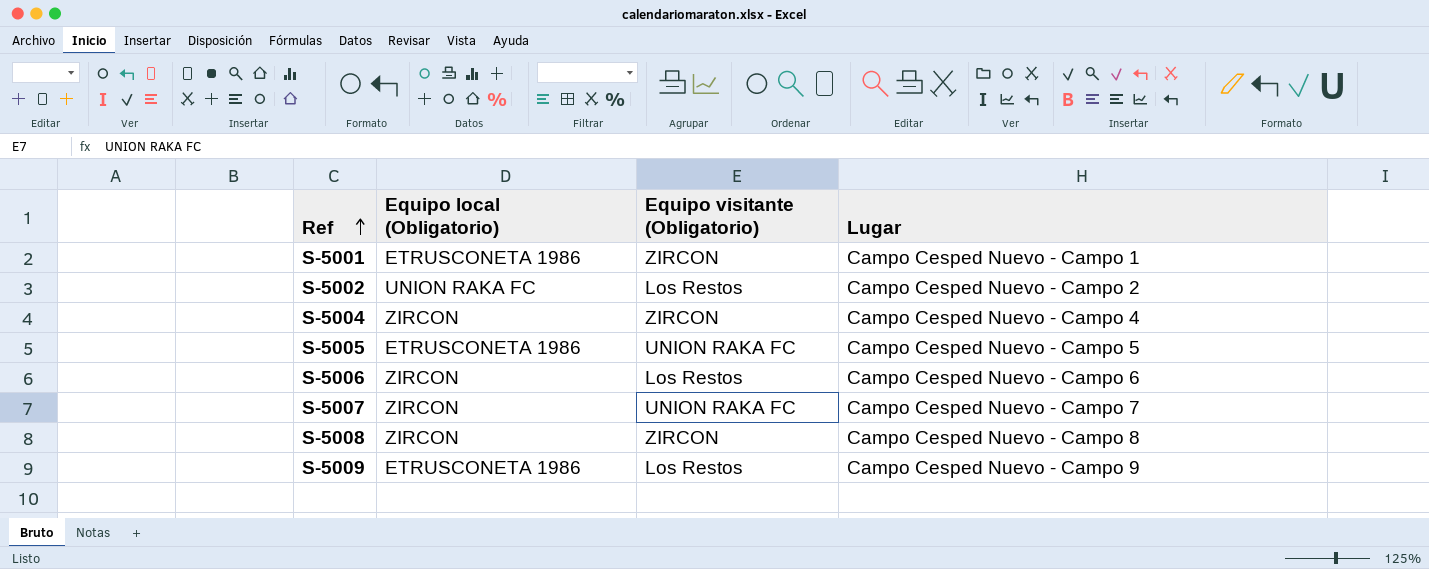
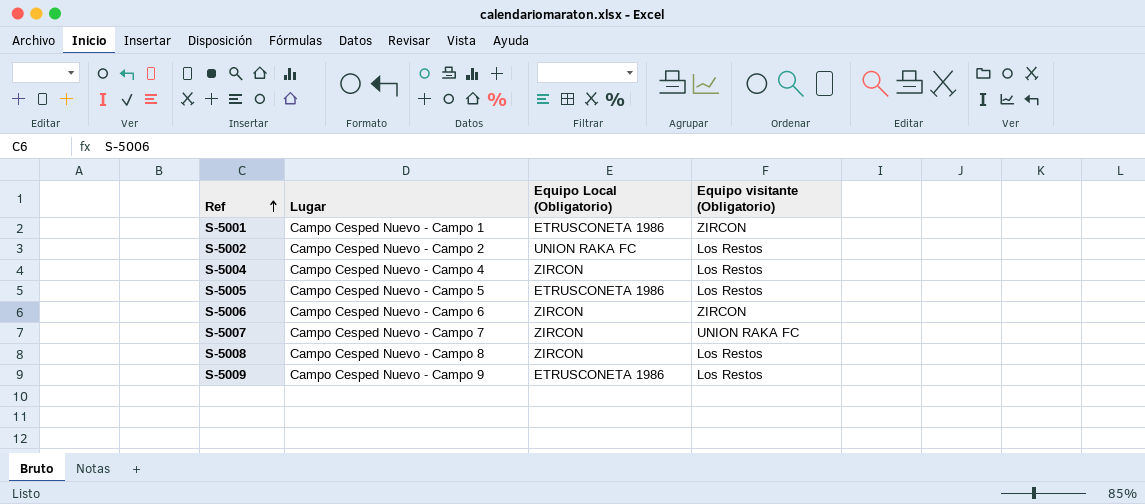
column Lugar | position: 4 -> 2
column name: Equipo local (Obligatorio) -> Equipo Local (Obligatorio)
S-5004 | Equipo visitante (Obligatorio): ZIRCON -> Los Restos
S-5005 | Equipo visitante (Obligatorio): UNION RAKA FC -> Los Restos
S-5006 | Equipo visitante (Obligatorio): Los Restos -> ZIRCON
S-5008 | Equipo visitante (Obligatorio): ZIRCON -> Los Restos

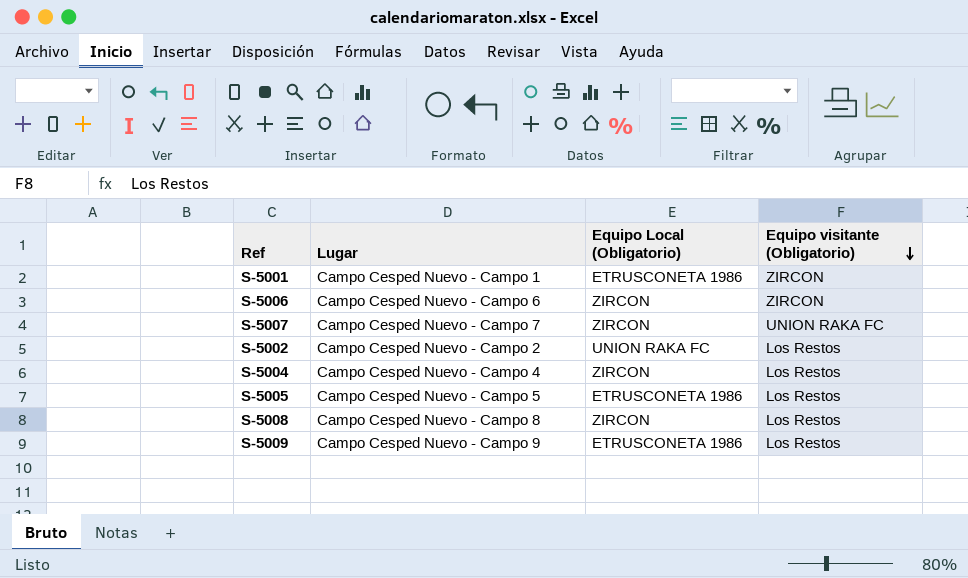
row order: Ref ascending -> Equipo visitante (Obligatorio) descending

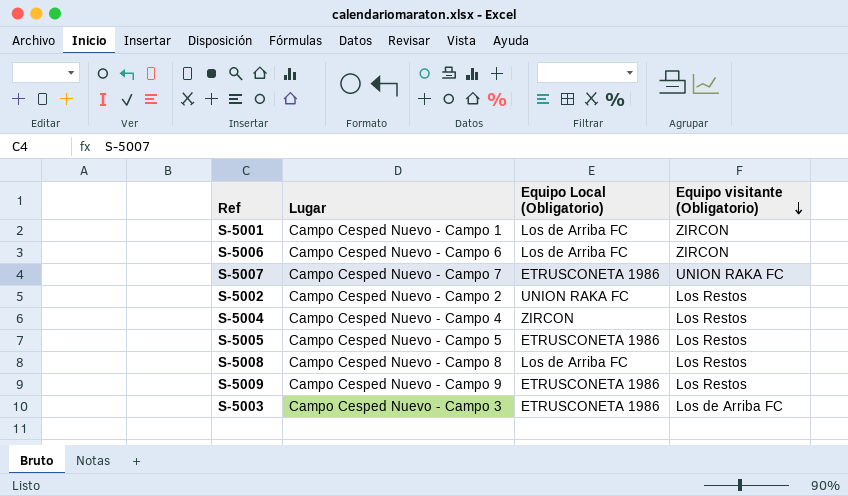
S-5001 | Equipo Local (Obligatorio): ETRUSCONETA 1986 -> Los de Arriba FC
S-5006 | Equipo Local (Obligatorio): ZIRCON -> Los de Arriba FC
S-5007 | Equipo Local (Obligatorio): ZIRCON -> ETRUSCONETA 1986
S-5008 | Equipo Local (Obligatorio): ZIRCON -> Los de Arriba FC
row S-5003: none -> Campo Cesped Nuevo - Campo 3 | ETRUSCONETA 1986 | Los de Arriba FC

